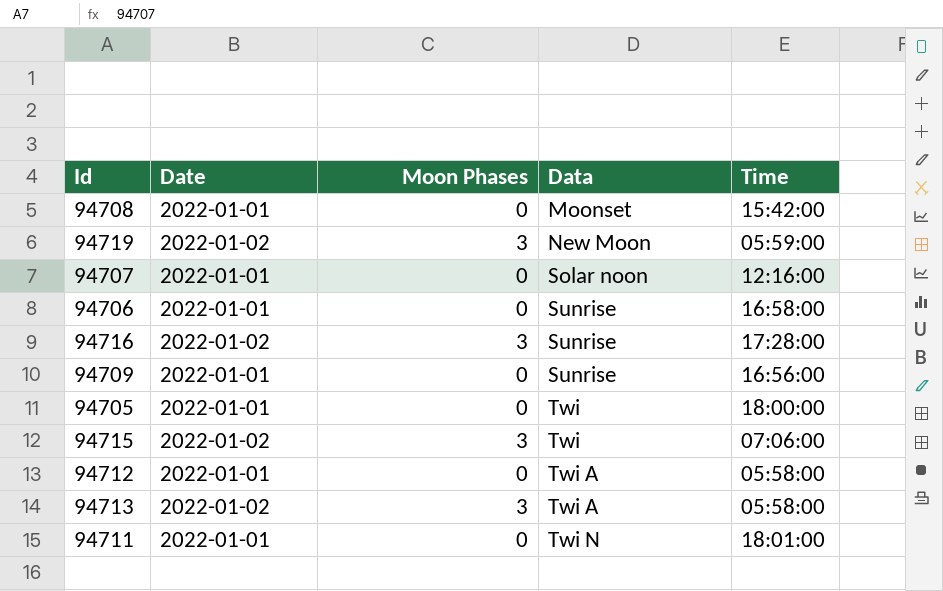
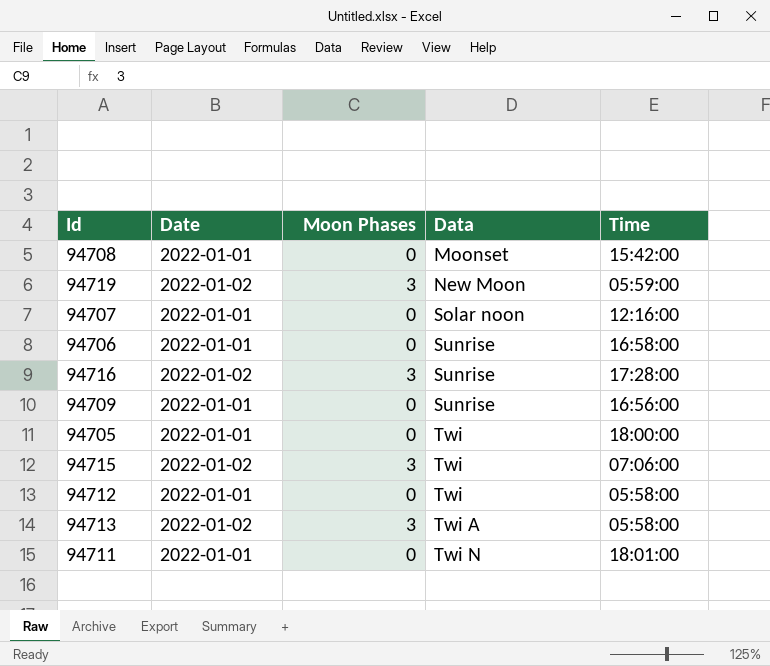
94712 | Data: Twi A -> Twi

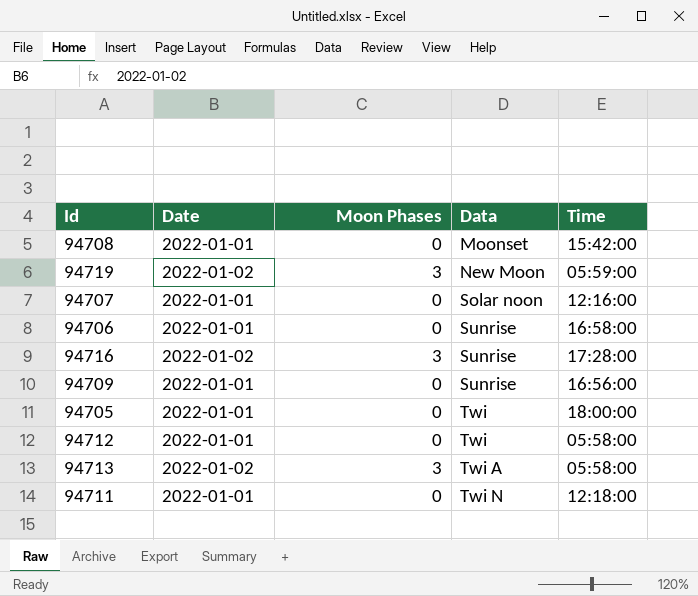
row 94715: 2022-01-02 | 3 | Twi | 07:06:00 -> none
94711 | Time: 18:01:00 -> 12:18:00

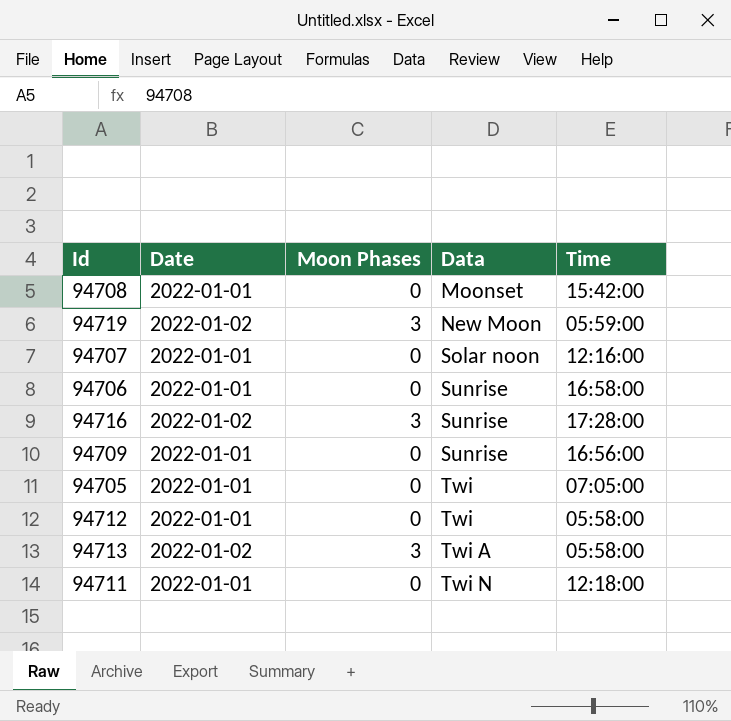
94705 | Time: 18:00:00 -> 07:05:00

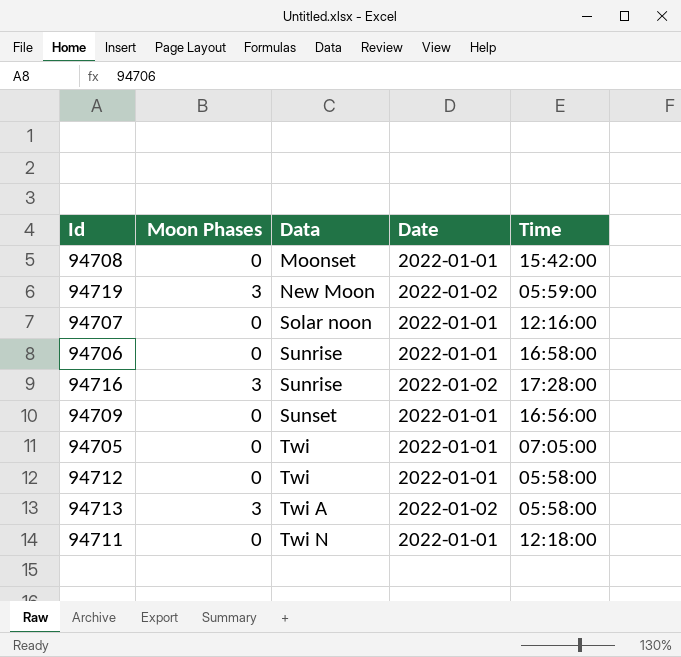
column Date | position: 2 -> 4
94709 | Data: Sunrise -> Sunset

